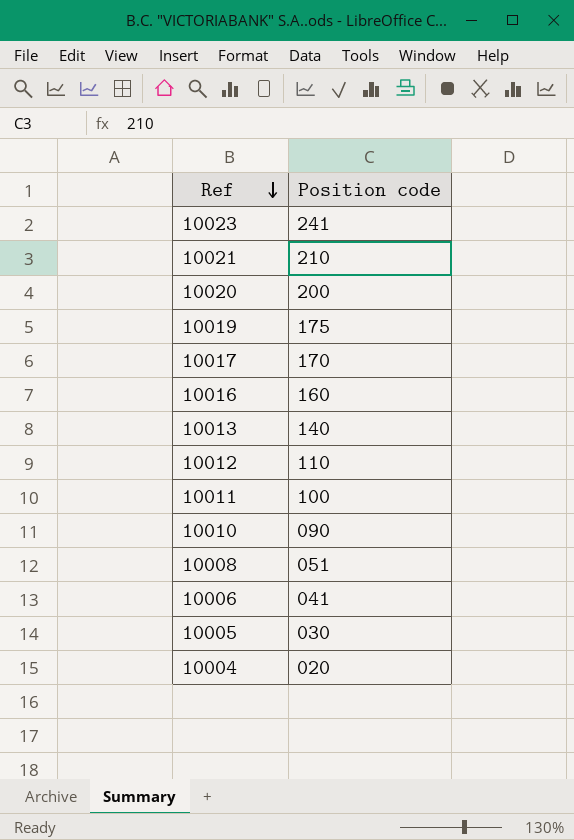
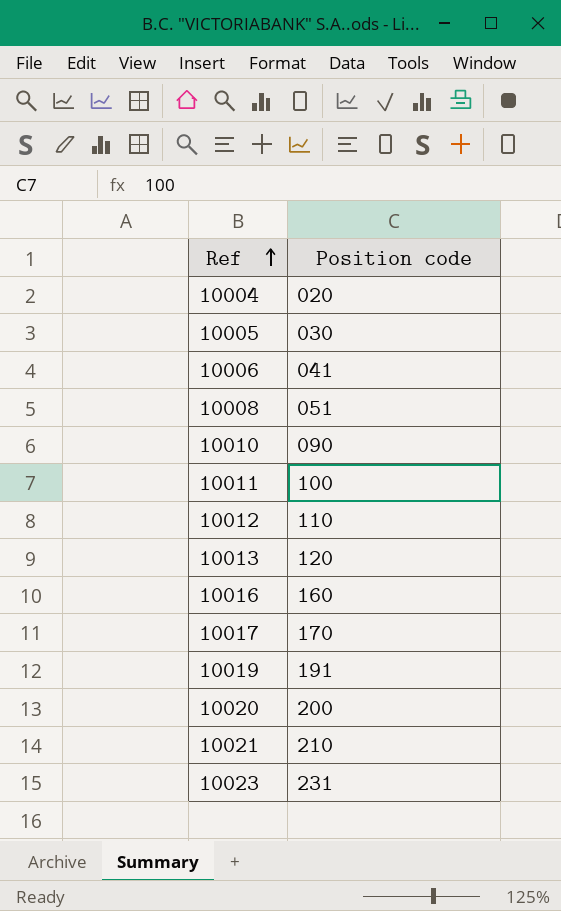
row order: Ref descending -> Ref ascending
10013 | Position code: 140 -> 120
10019 | Position code: 175 -> 191
10023 | Position code: 241 -> 231

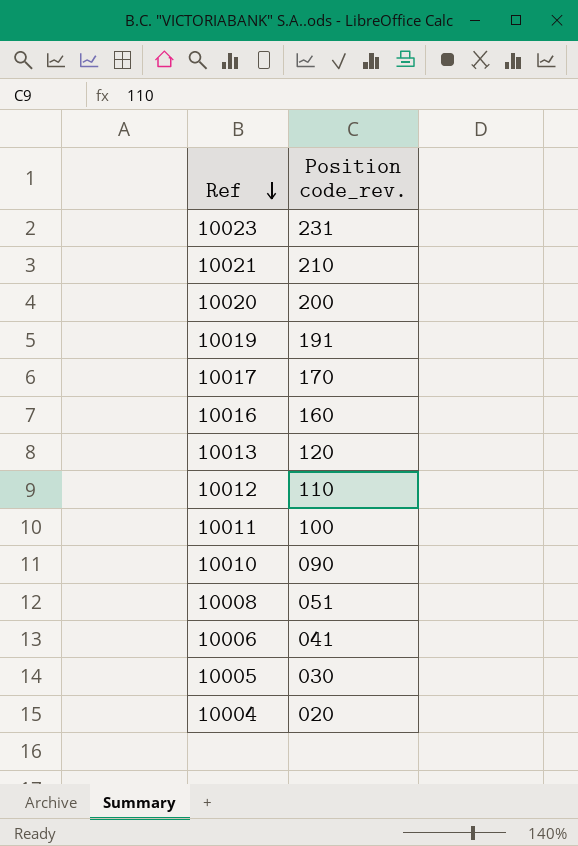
row order: Ref ascending -> Ref descending
column name: Position code -> Position code_rev.

